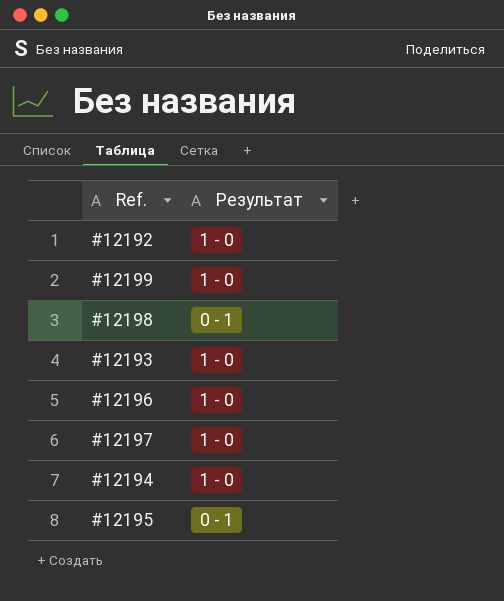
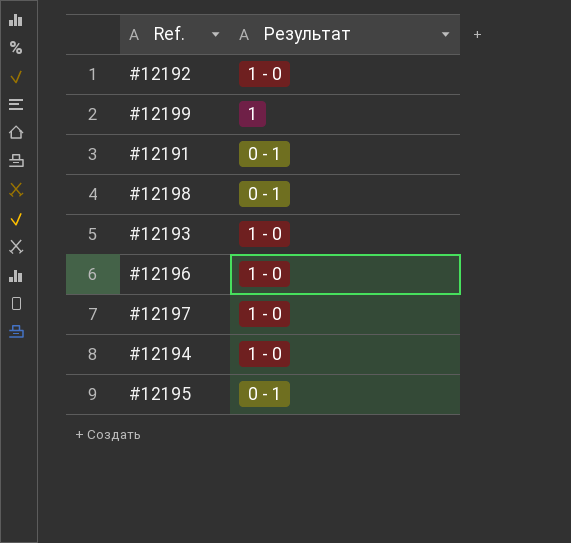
#12199 | Результат: 1 - 0 -> 1
row #12191: none -> 0 - 1

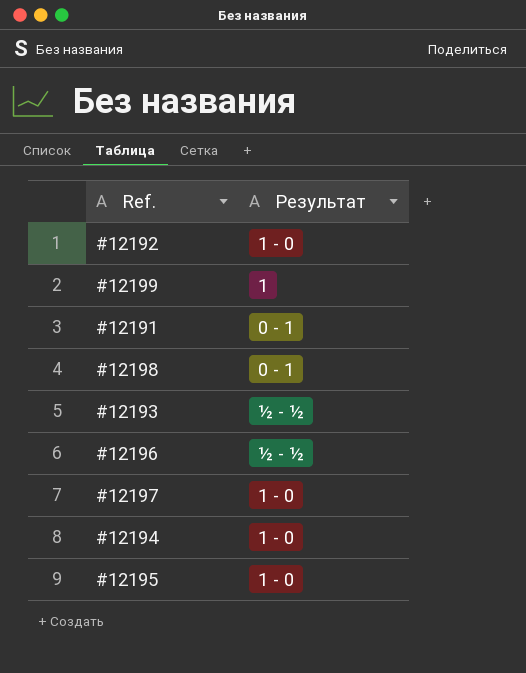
#12193 | Результат: 1 - 0 -> ½ - ½
#12196 | Результат: 1 - 0 -> ½ - ½
#12195 | Результат: 0 - 1 -> 1 - 0

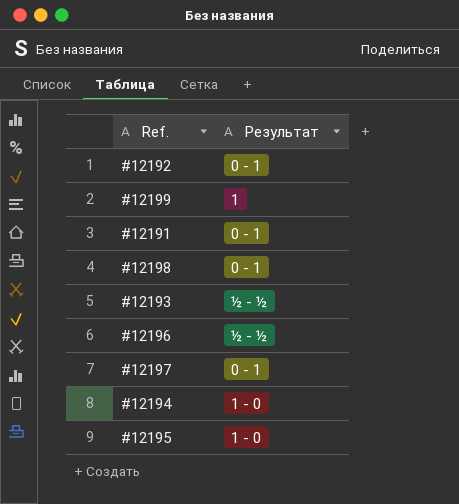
#12192 | Результат: 1 - 0 -> 0 - 1
#12197 | Результат: 1 - 0 -> 0 - 1

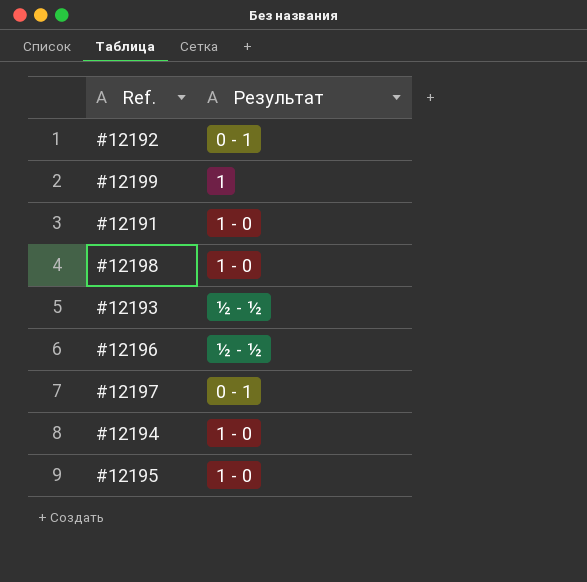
#12191 | Результат: 0 - 1 -> 1 - 0
#12198 | Результат: 0 - 1 -> 1 - 0

